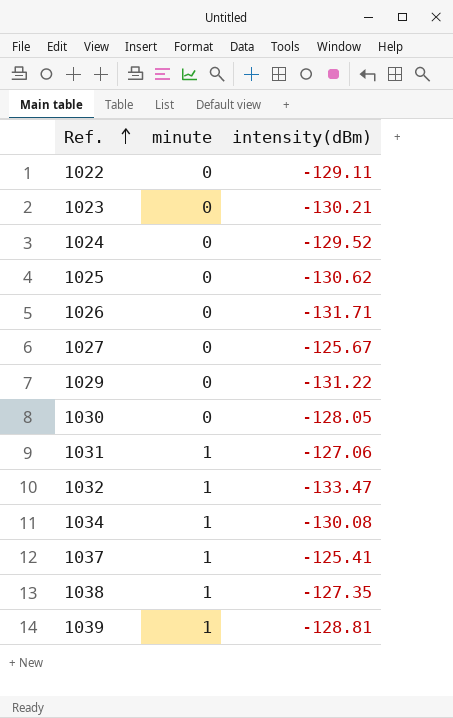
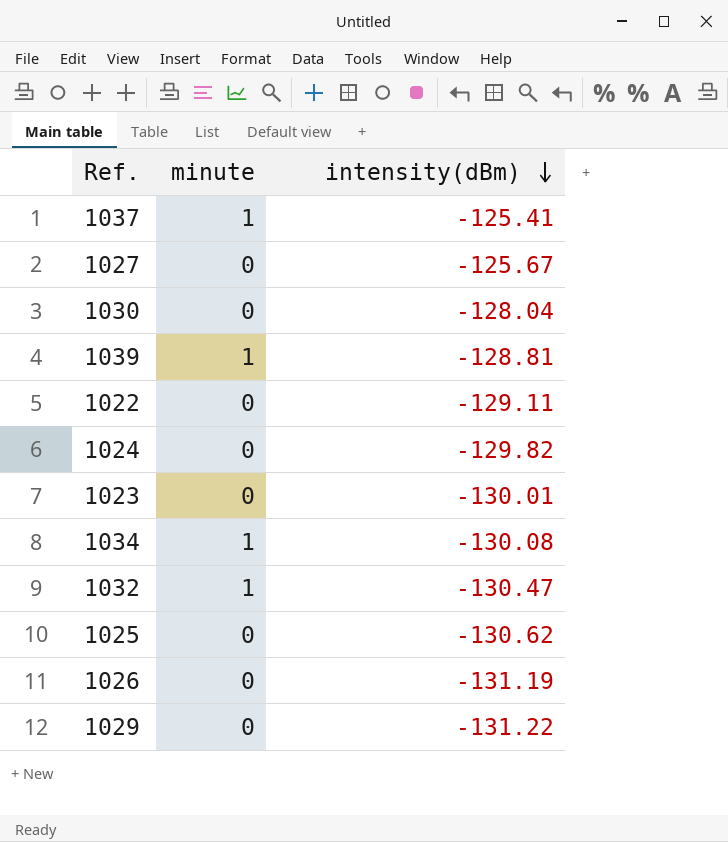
row order: Ref. ascending -> intensity(dBm) descending
row 1031: 1 | -127.06 -> none
row 1038: 1 | -127.35 -> none
1030 | intensity(dBm): -128.05 -> -128.04
1024 | intensity(dBm): -129.52 -> -129.82
1023 | intensity(dBm): -130.21 -> -130.01
1032 | intensity(dBm): -133.47 -> -130.47
1026 | intensity(dBm): -131.71 -> -131.19

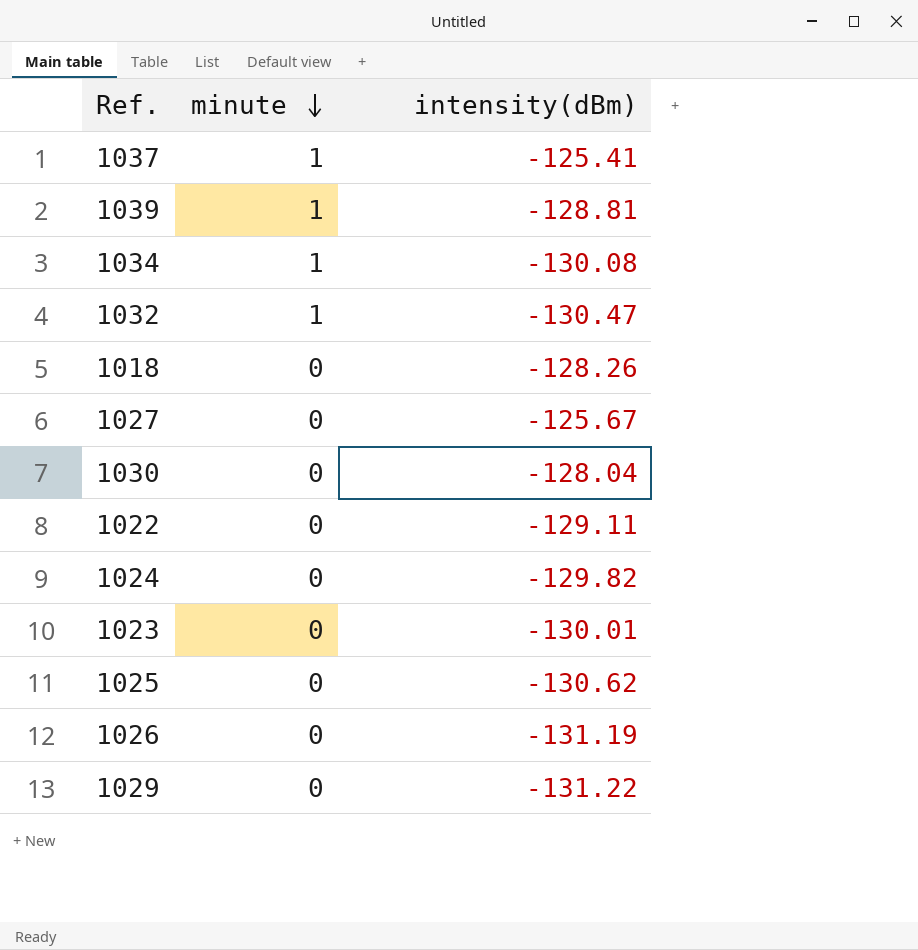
row order: intensity(dBm) descending -> minute descending
row 1018: none -> 0 | -128.26

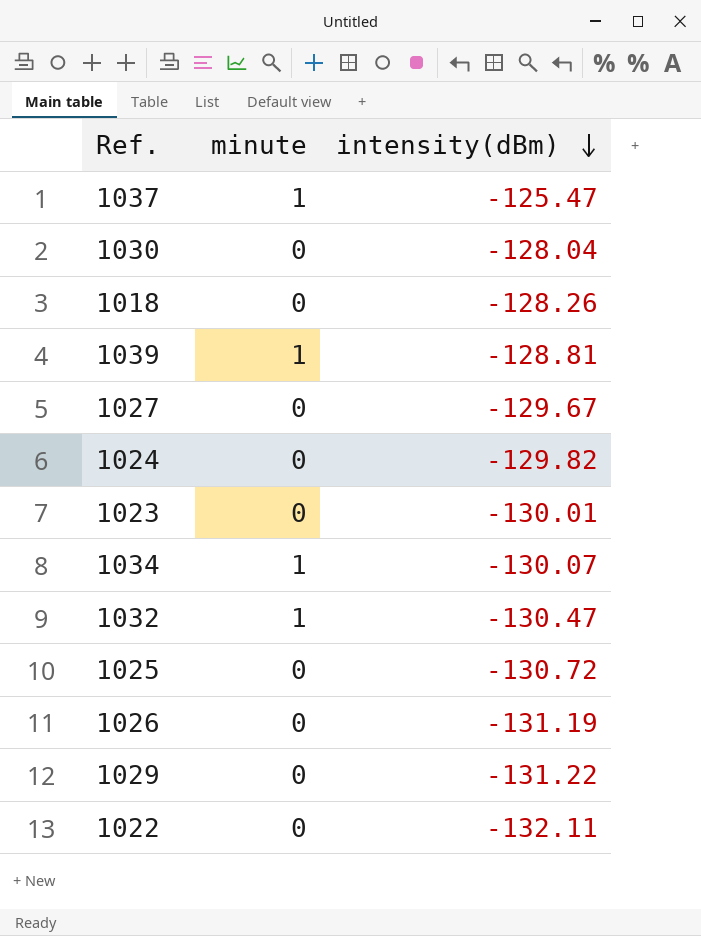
row order: minute descending -> intensity(dBm) descending
1037 | intensity(dBm): -125.41 -> -125.47
1027 | intensity(dBm): -125.67 -> -129.67
1034 | intensity(dBm): -130.08 -> -130.07
1025 | intensity(dBm): -130.62 -> -130.72
1022 | intensity(dBm): -129.11 -> -132.11

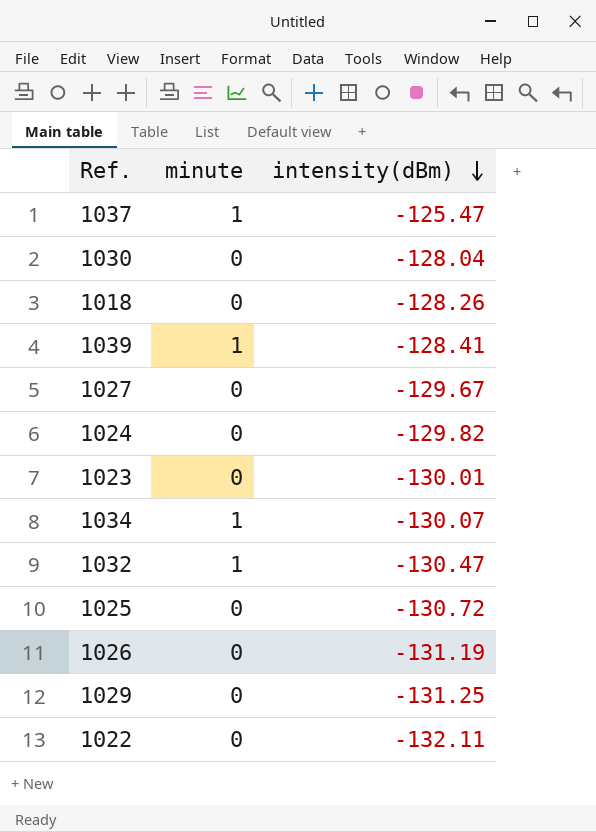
1039 | intensity(dBm): -128.81 -> -128.41
1029 | intensity(dBm): -131.22 -> -131.25

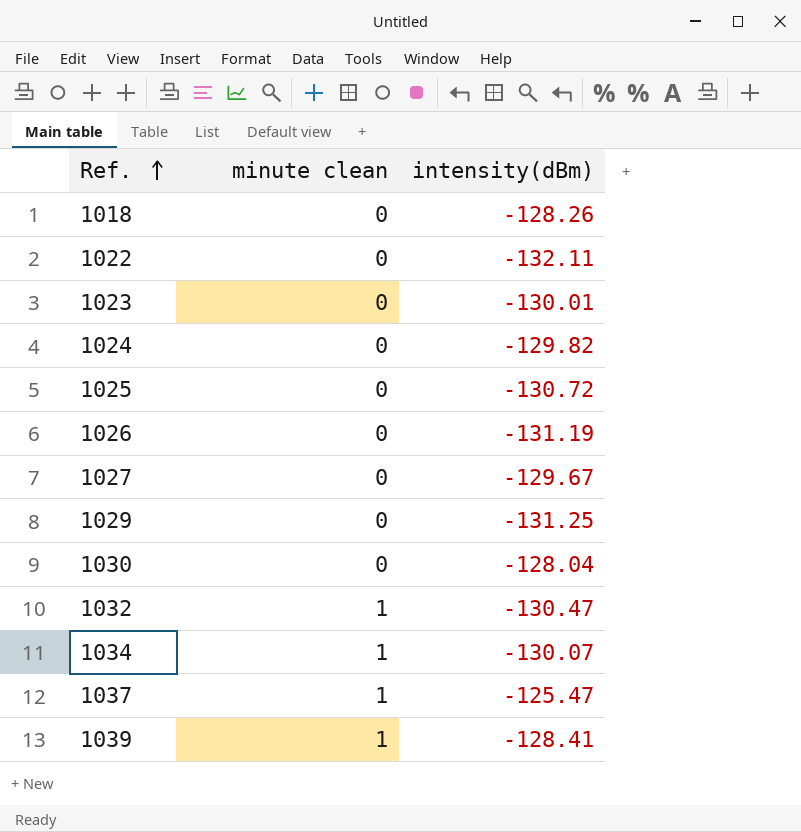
row order: intensity(dBm) descending -> Ref. ascending
column name: minute -> minute clean

